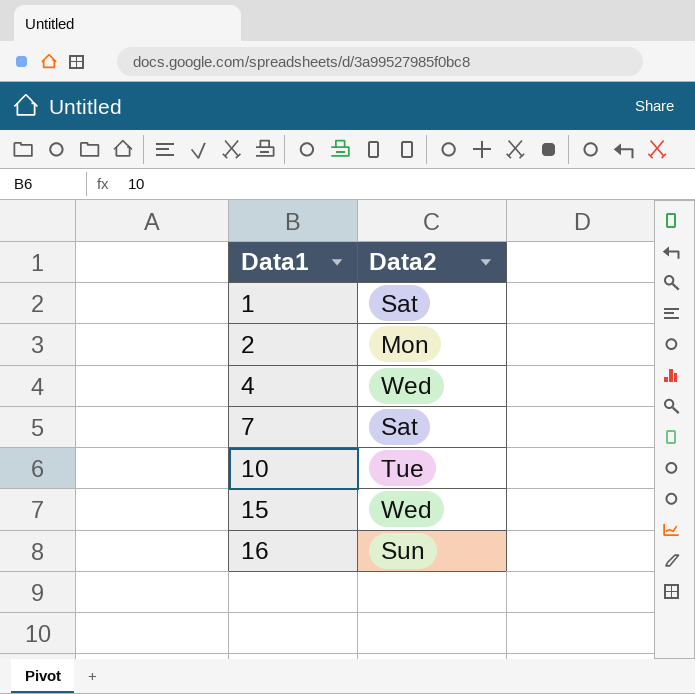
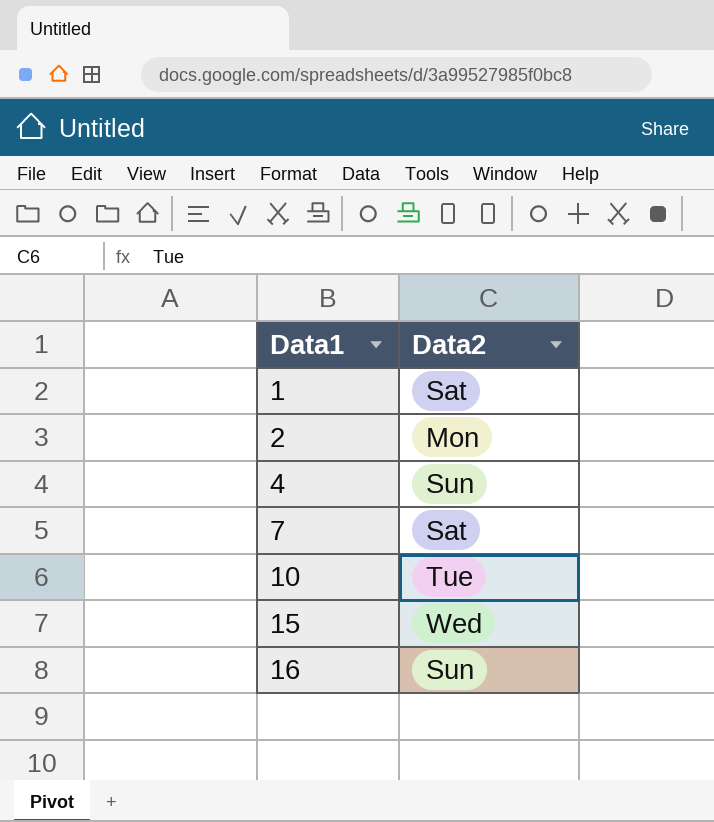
4 | Data2: Wed -> Sun

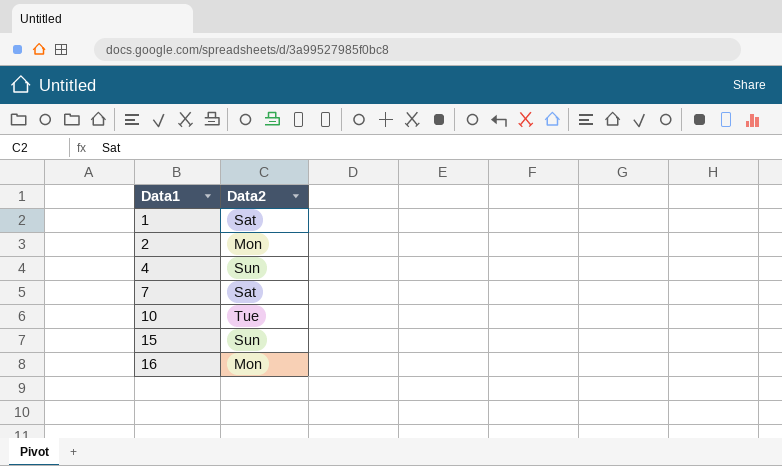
15 | Data2: Wed -> Sun
16 | Data2: Sun -> Mon

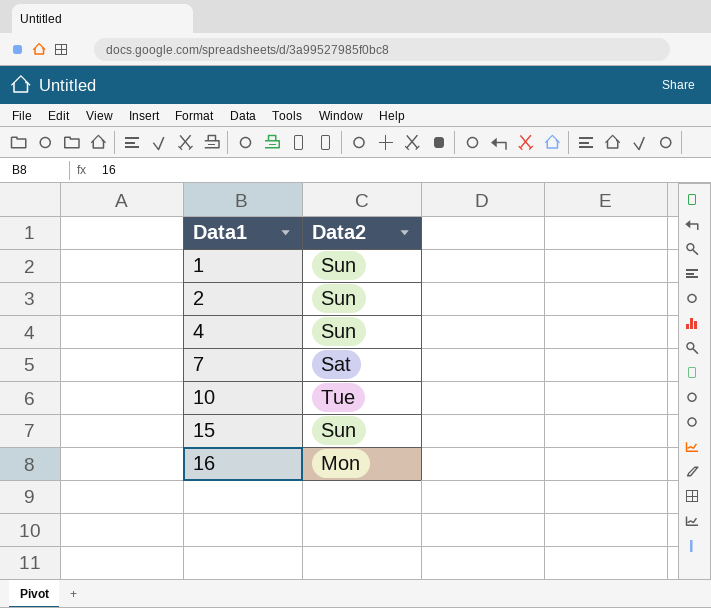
1 | Data2: Sat -> Sun
2 | Data2: Mon -> Sun

